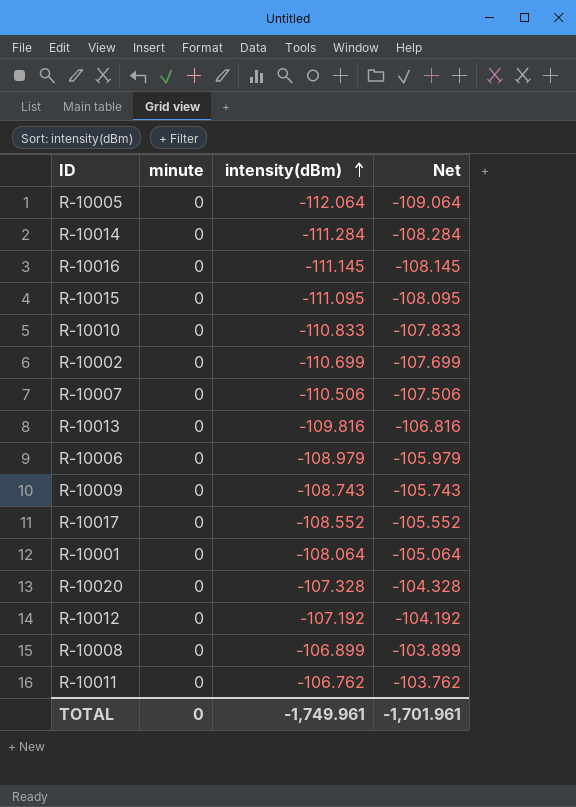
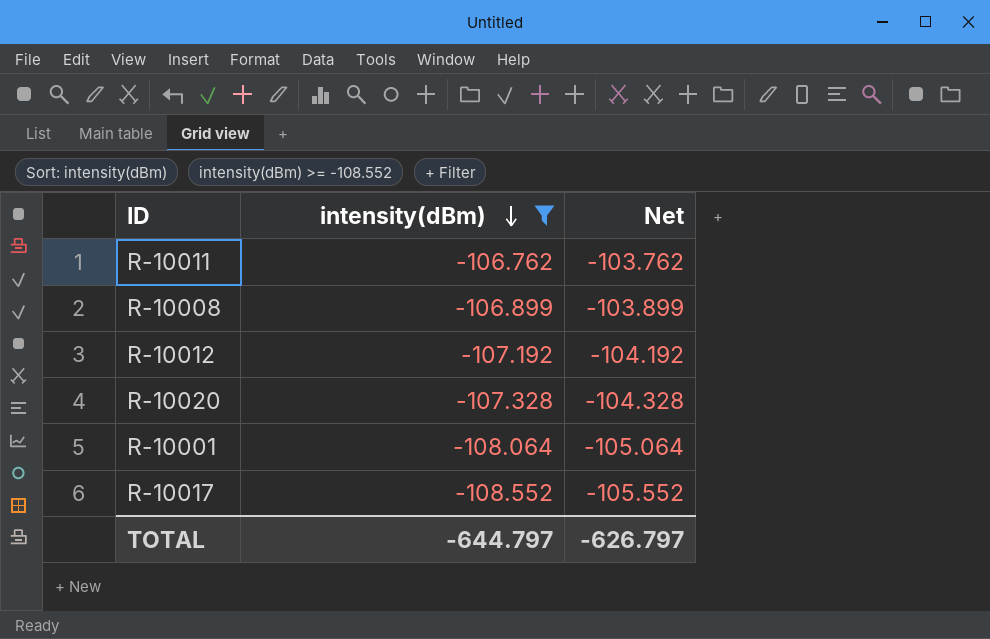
filter: none -> intensity(dBm) >= -108.552
row order: intensity(dBm) ascending -> intensity(dBm) descending
column minute | position: 2 -> none
TOTAL | intensity(dBm): -1,749.961 -> -644.797
TOTAL | Net: -1,701.961 -> -626.797

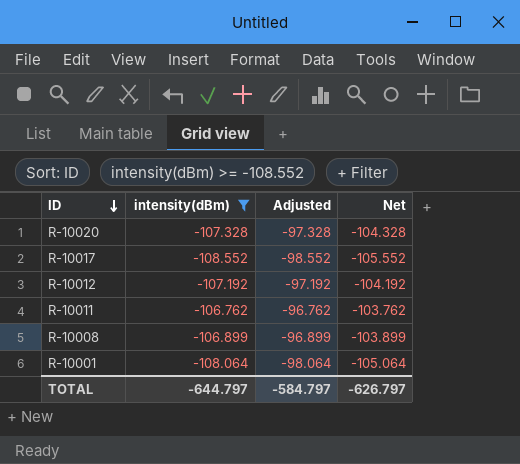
row order: intensity(dBm) descending -> ID descending
column Adjusted | formula: none -> [intensity(dBm)] + 10

